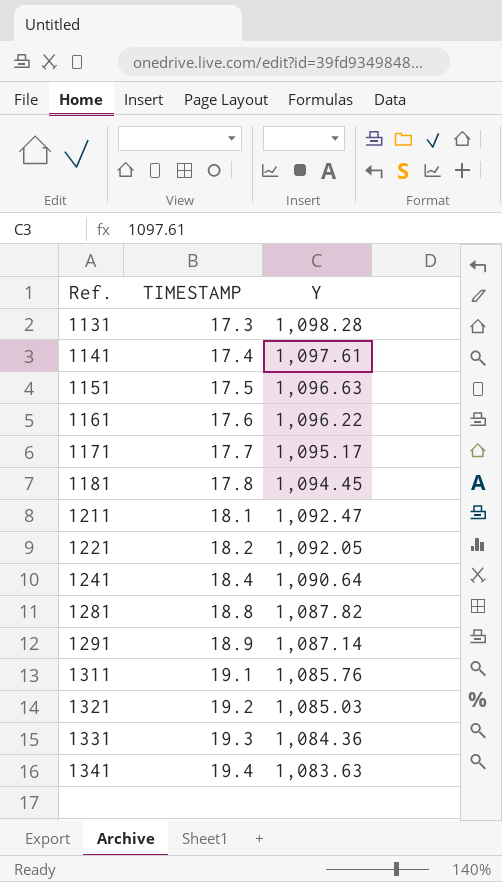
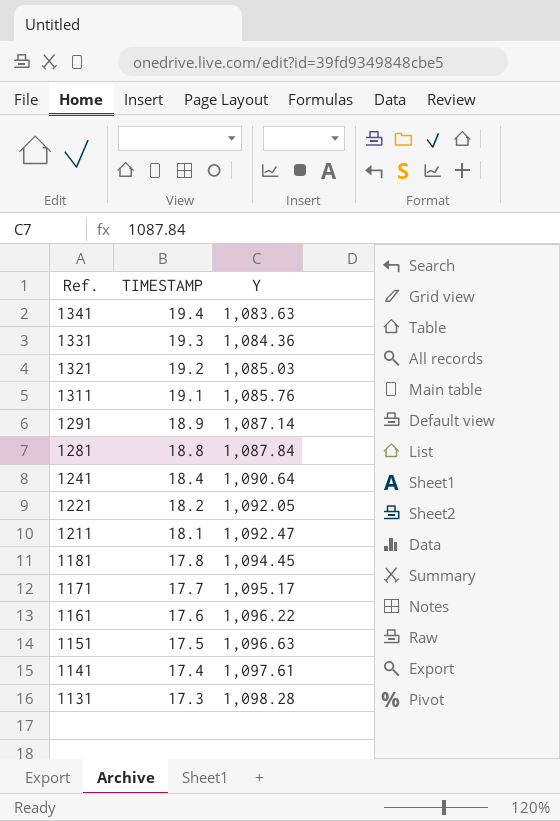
row order: Ref. ascending -> Ref. descending
1281 | Y: 1,087.82 -> 1,087.84

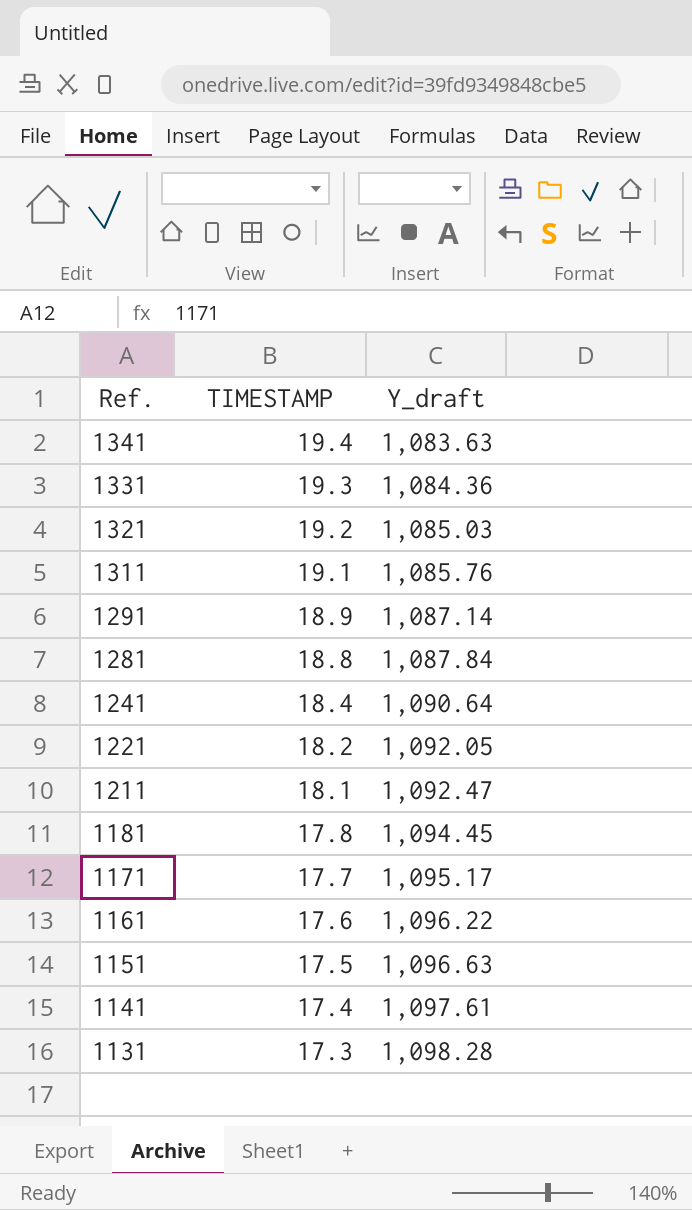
column name: Y -> Y_draft

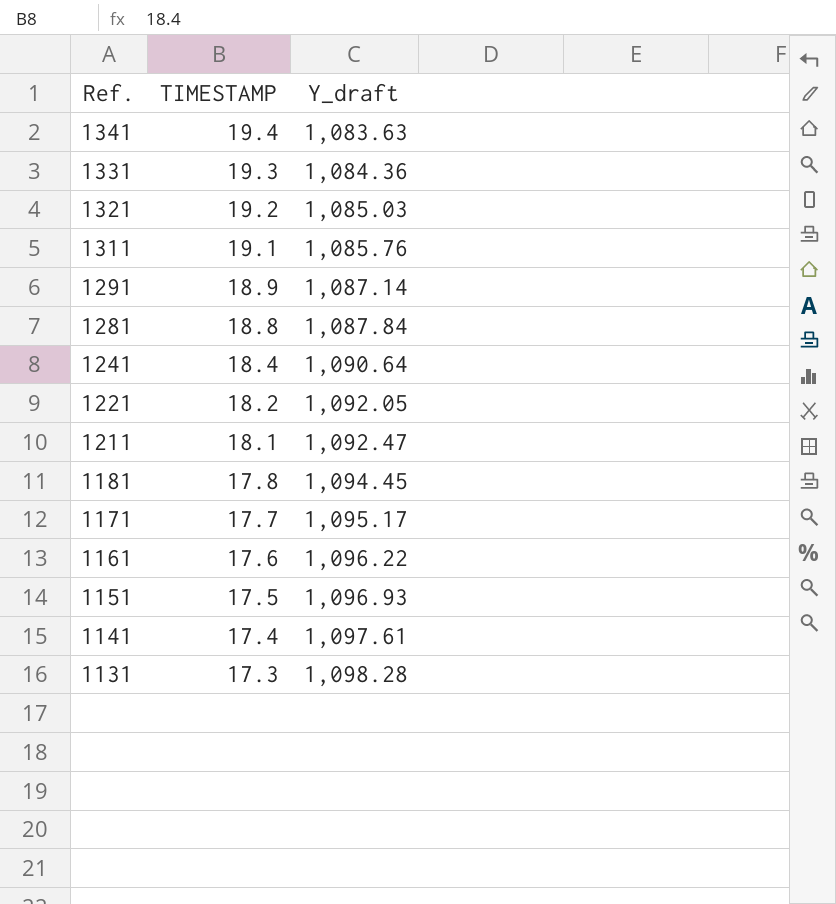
1151 | Y_draft: 1,096.63 -> 1,096.93

